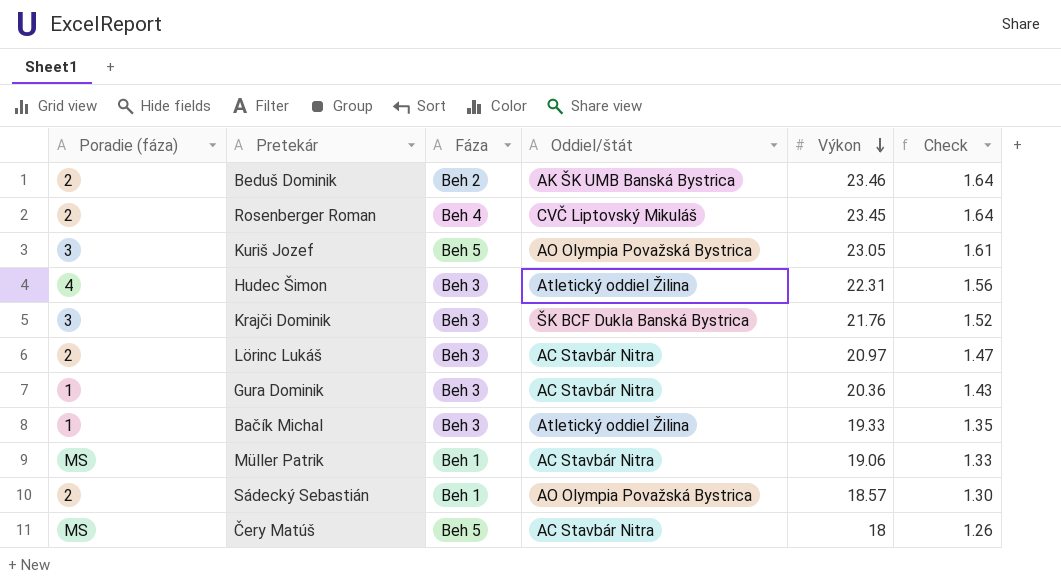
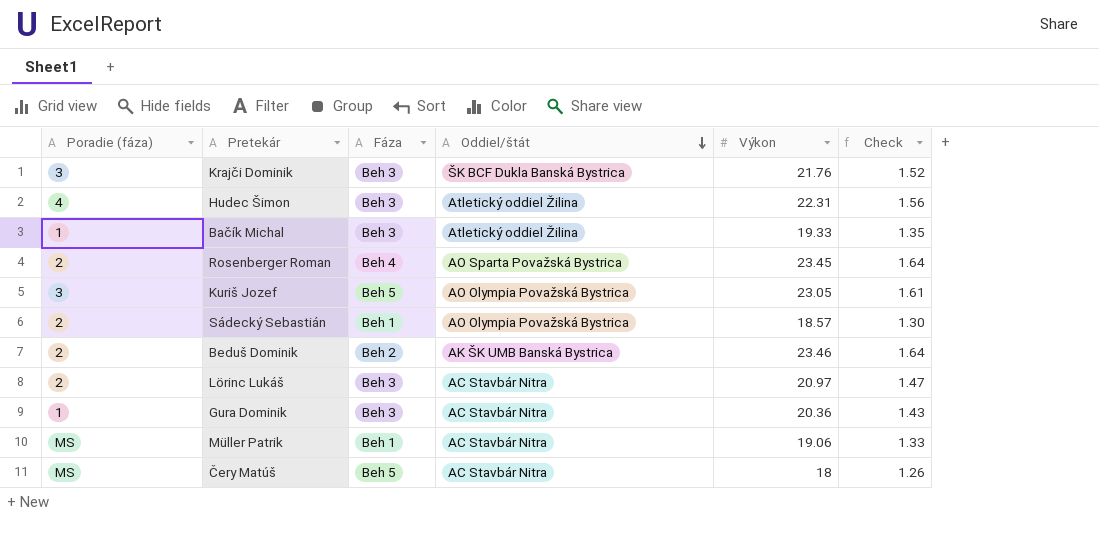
row order: Výkon descending -> Oddiel/štát descending
Rosenberger Roman | Oddiel/štát: CVČ Liptovský Mikuláš -> AO Sparta Považská Bystrica

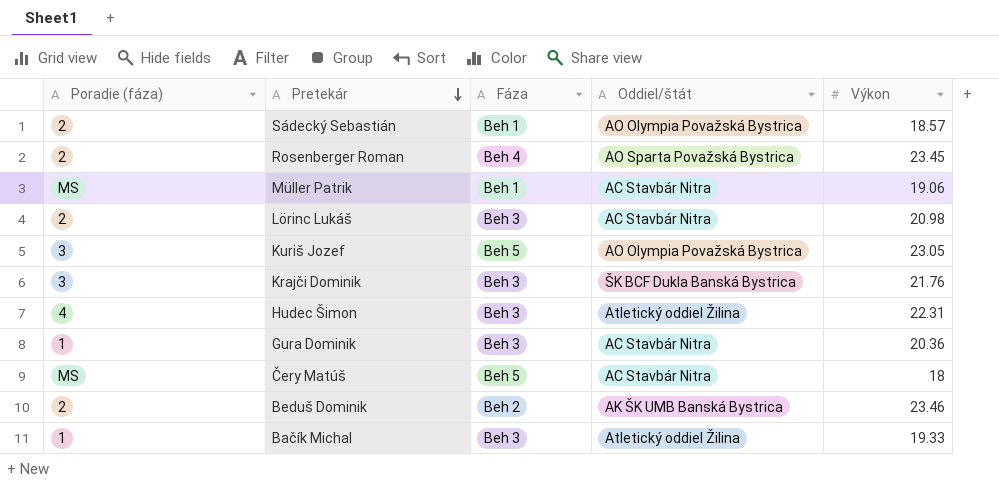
row order: Oddiel/štát descending -> Pretekár descending
column Check | formula: [Výkon] * 0.07 -> none
Lörinc Lukáš | Výkon: 20.97 -> 20.98

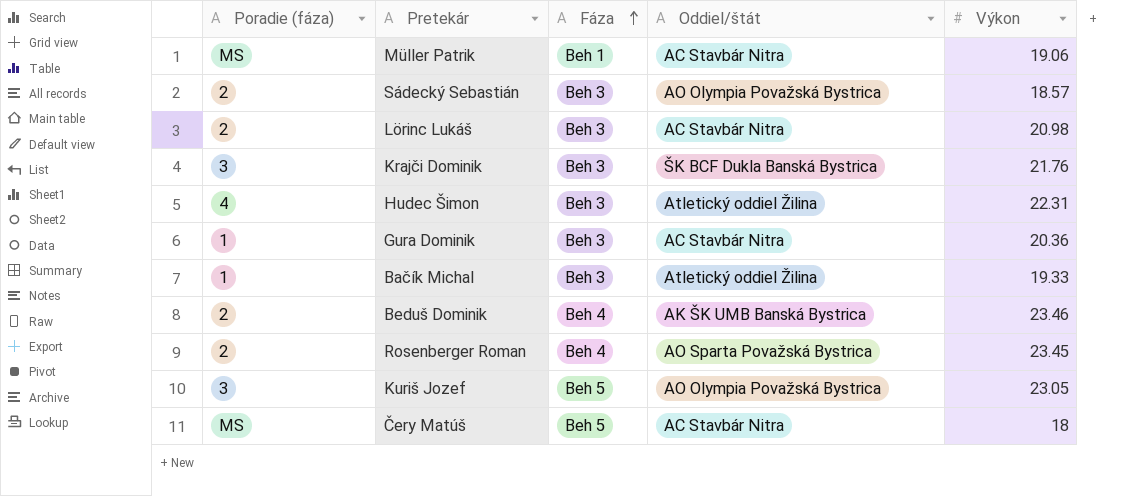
row order: Pretekár descending -> Fáza ascending
Sádecký Sebastián | Fáza: Beh 1 -> Beh 3
Beduš Dominik | Fáza: Beh 2 -> Beh 4

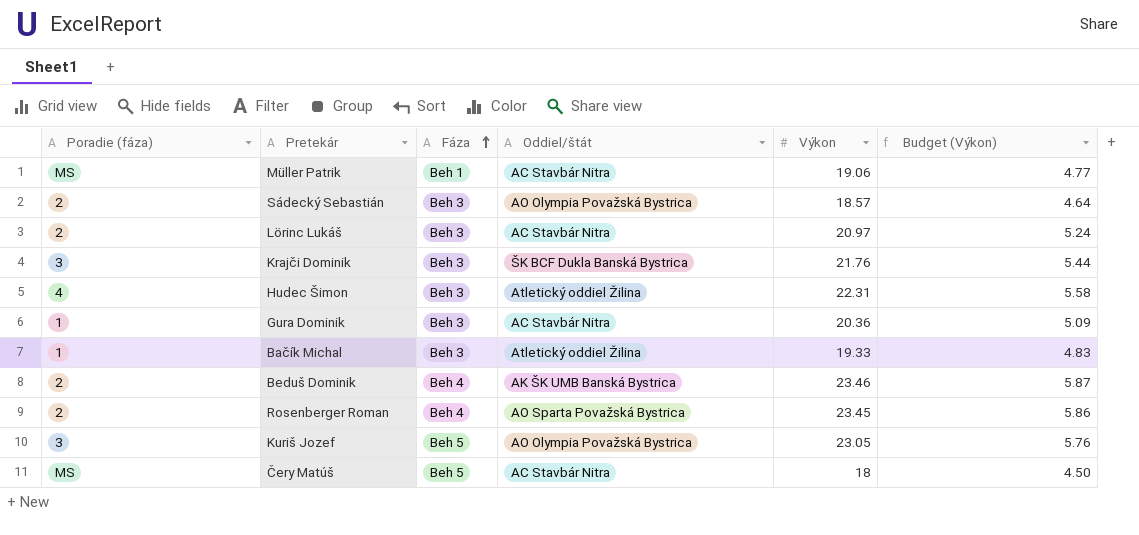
column Budget (Výkon) | formula: none -> [Výkon] * 0.25
Lörinc Lukáš | Výkon: 20.98 -> 20.97

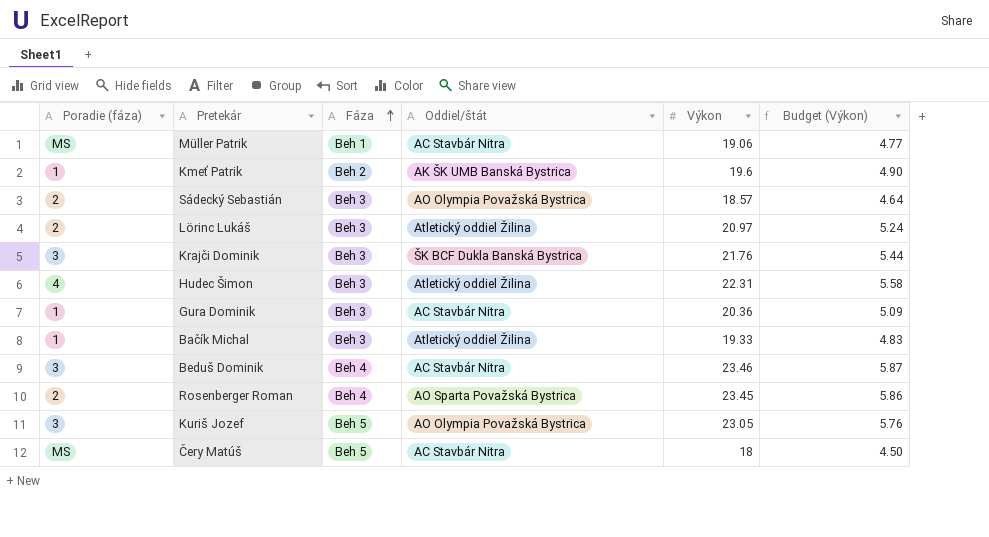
row Kmeť Patrik: none -> 1 | Beh 2 | AK ŠK UMB Banská Bystrica | 19.6 | 4.90
Lörinc Lukáš | Oddiel/štát: AC Stavbár Nitra -> Atletický oddiel Žilina
Beduš Dominik | Poradie (fáza): 2 -> 3
Beduš Dominik | Oddiel/štát: AK ŠK UMB Banská Bystrica -> AC Stavbár Nitra

